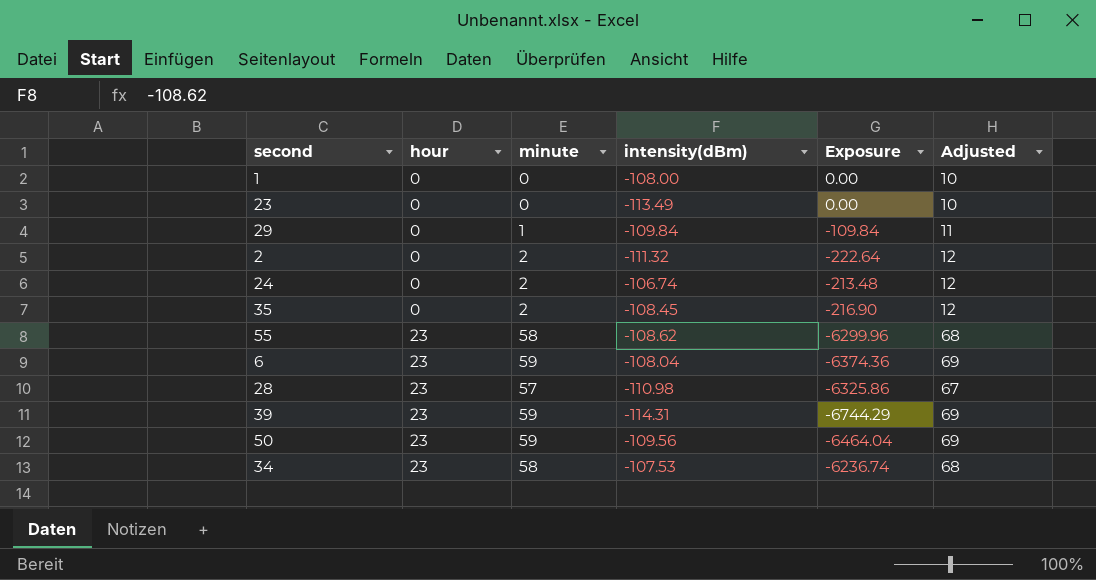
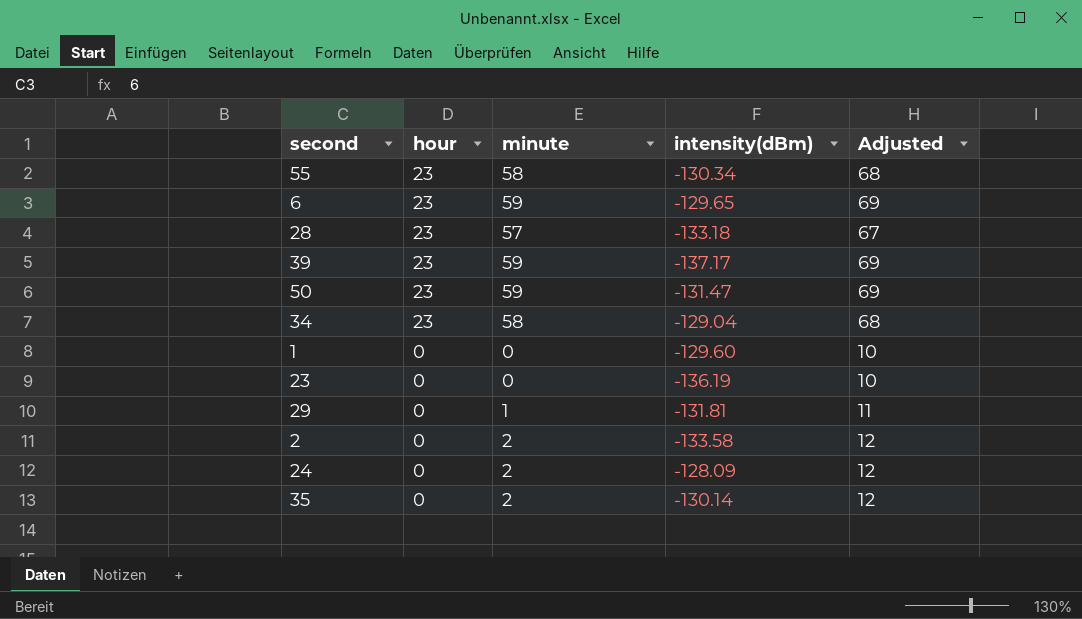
row order: hour ascending -> hour descending
column Exposure | formula: [minute] * [intensity(dBm)] -> none
55 | intensity(dBm): -108.62 -> -130.34
6 | intensity(dBm): -108.04 -> -129.65
28 | intensity(dBm): -110.98 -> -133.18
39 | intensity(dBm): -114.31 -> -137.17
50 | intensity(dBm): -109.56 -> -131.47
34 | intensity(dBm): -107.53 -> -129.04
1 | intensity(dBm): -108.00 -> -129.60
23 | intensity(dBm): -113.49 -> -136.19
29 | intensity(dBm): -109.84 -> -131.81
2 | intensity(dBm): -111.32 -> -133.58
24 | intensity(dBm): -106.74 -> -128.09
35 | intensity(dBm): -108.45 -> -130.14

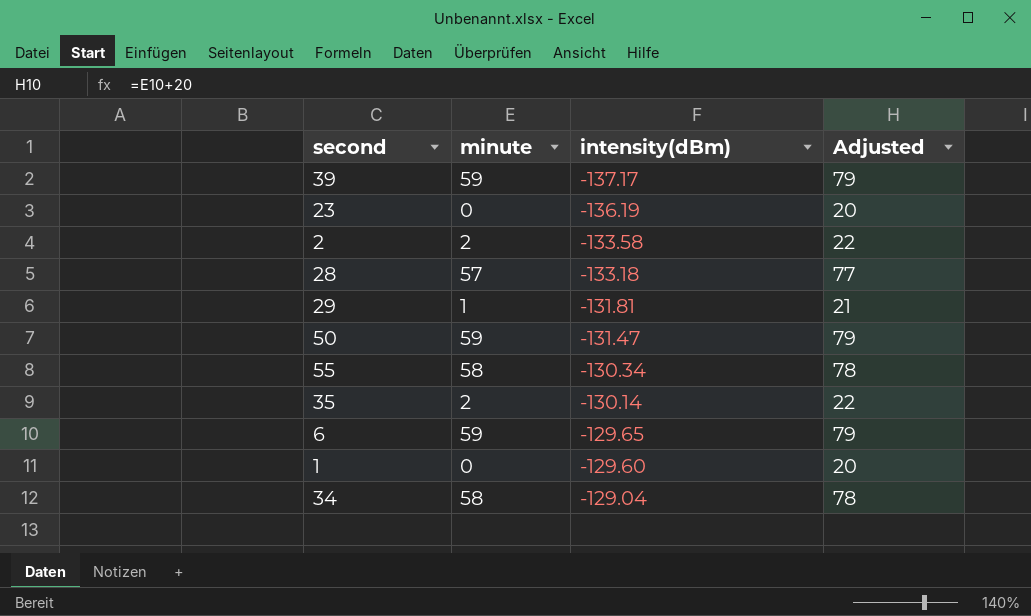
row order: hour descending -> intensity(dBm) ascending
column hour | position: 2 -> none
column Adjusted | formula: [minute] + 10 -> [minute] + 20
row 24: 0 | 2 | -128.09 | 12 -> none

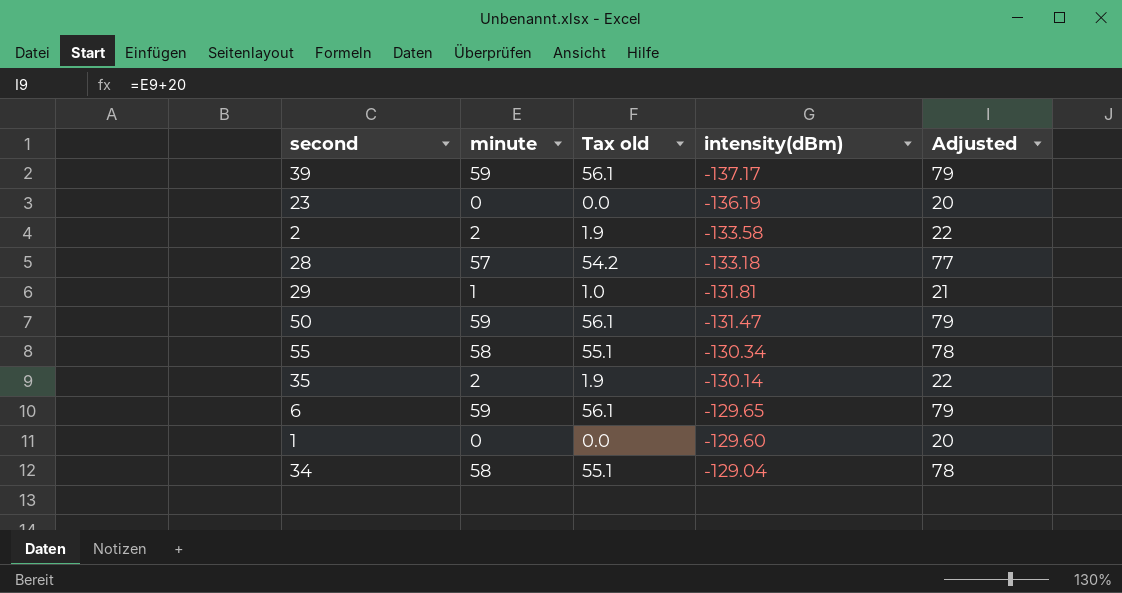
column Tax old | formula: none -> [minute] * 0.95

